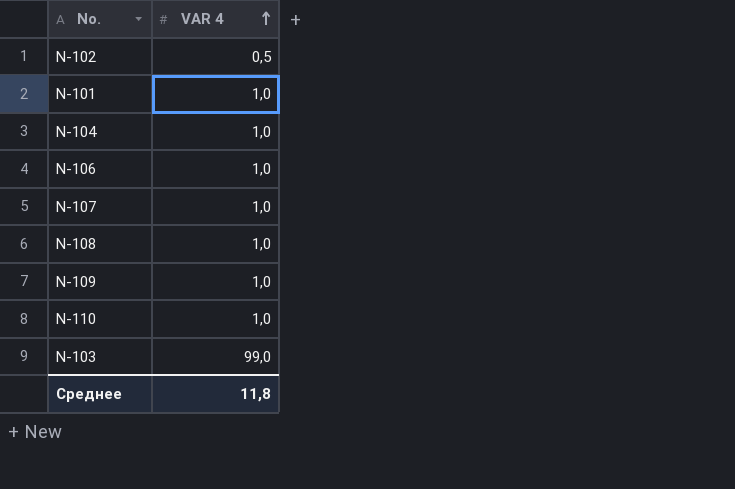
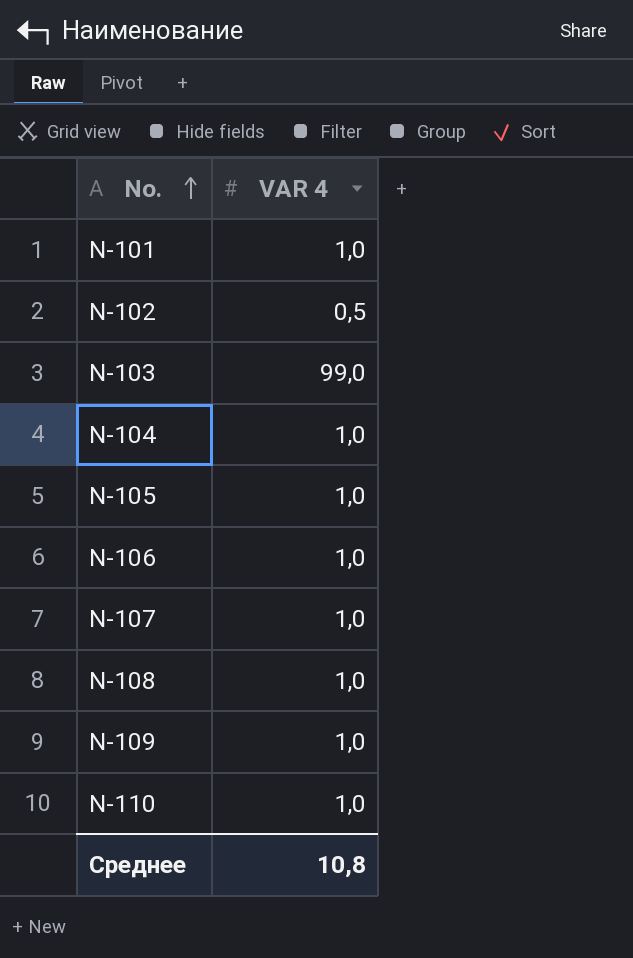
row order: VAR 4 ascending -> No. ascending
row N-105: none -> 1,0
Среднее | VAR 4: 11,8 -> 10,8

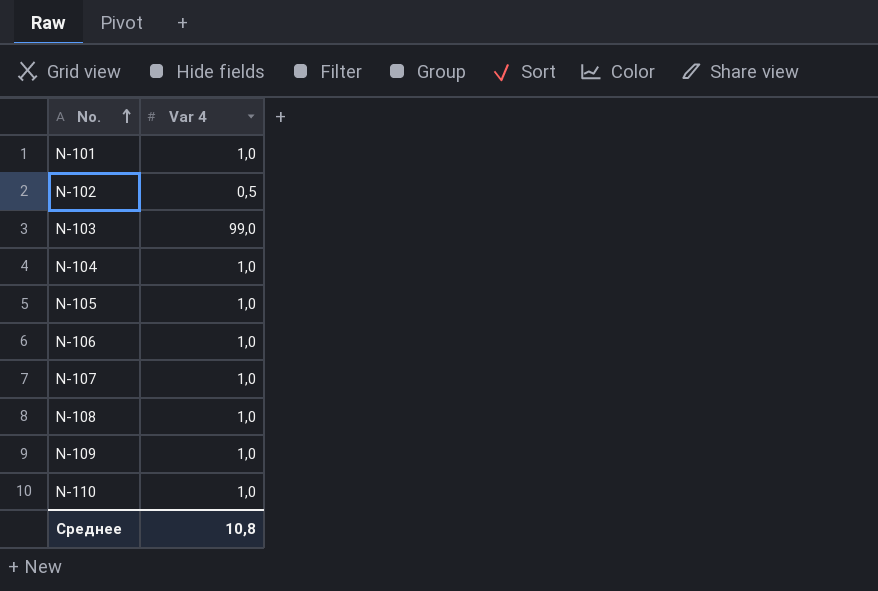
column name: VAR 4 -> Var 4

